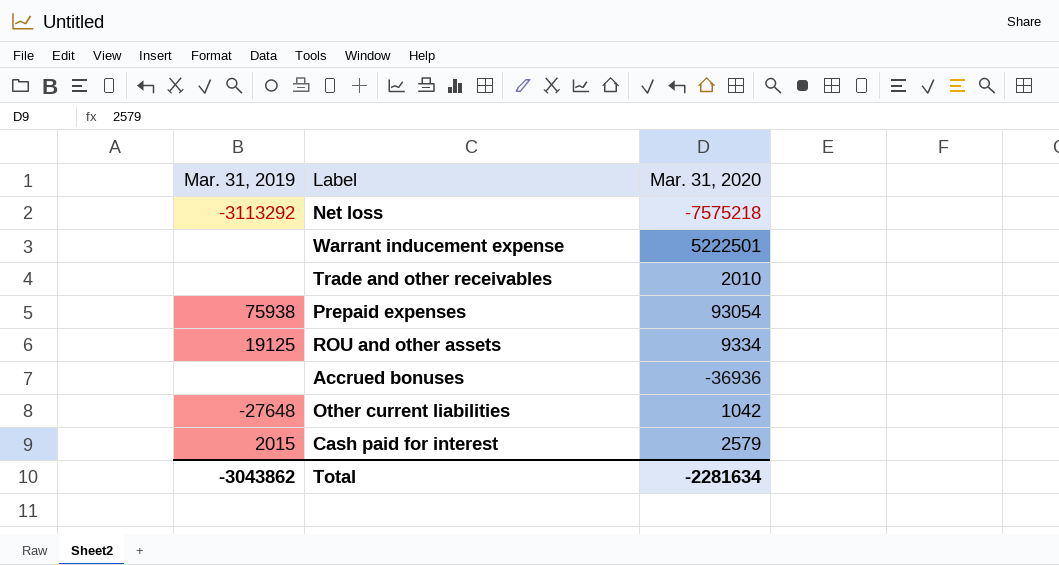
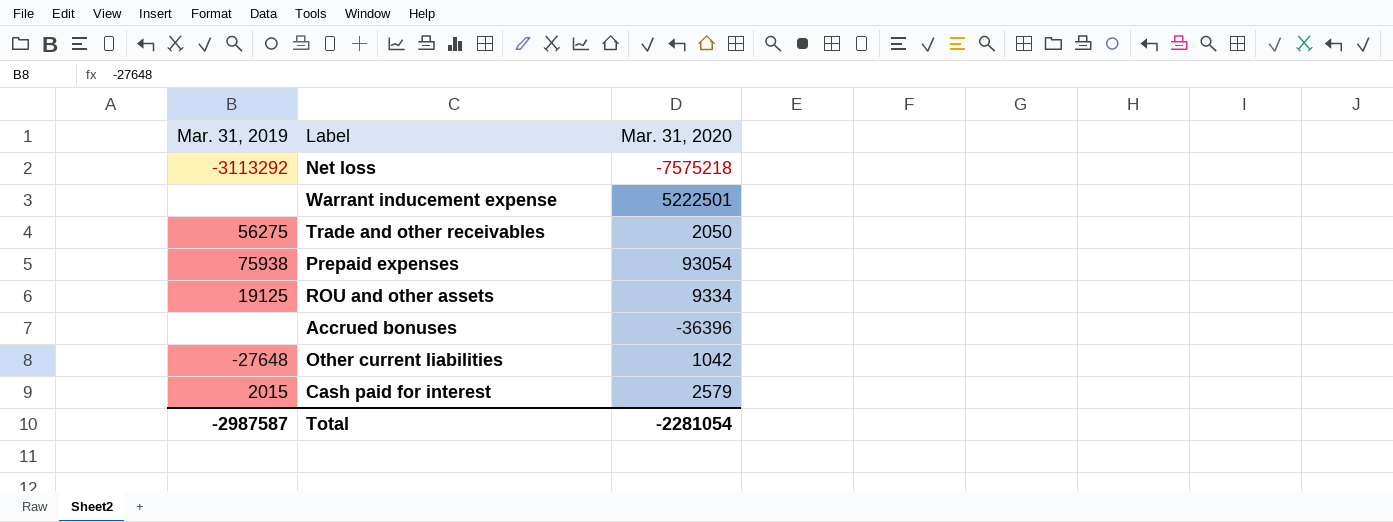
Trade and other receivables | Mar. 31, 2019: none -> 56275
Trade and other receivables | Mar. 31, 2020: 2010 -> 2050
Accrued bonuses | Mar. 31, 2020: -36936 -> -36396
Total | Mar. 31, 2019: -3043862 -> -2987587
Total | Mar. 31, 2020: -2281634 -> -2281054

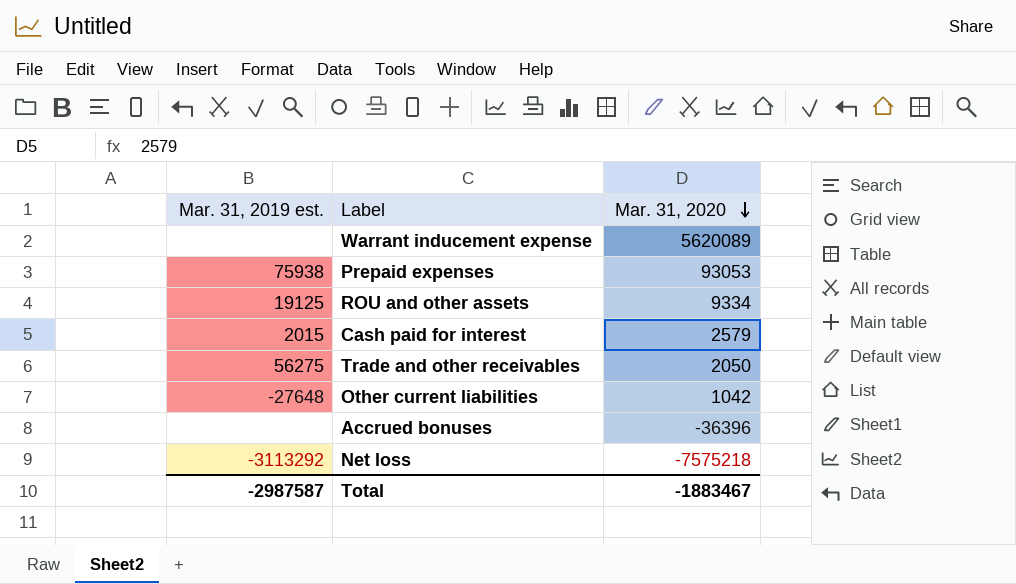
row order: none -> Mar. 31, 2020 descending
column name: Mar. 31, 2019 -> Mar. 31, 2019 est.
Warrant inducement expense | Mar. 31, 2020: 5222501 -> 5620089
Prepaid expenses | Mar. 31, 2020: 93054 -> 93053
Total | Mar. 31, 2020: -2281054 -> -1883467

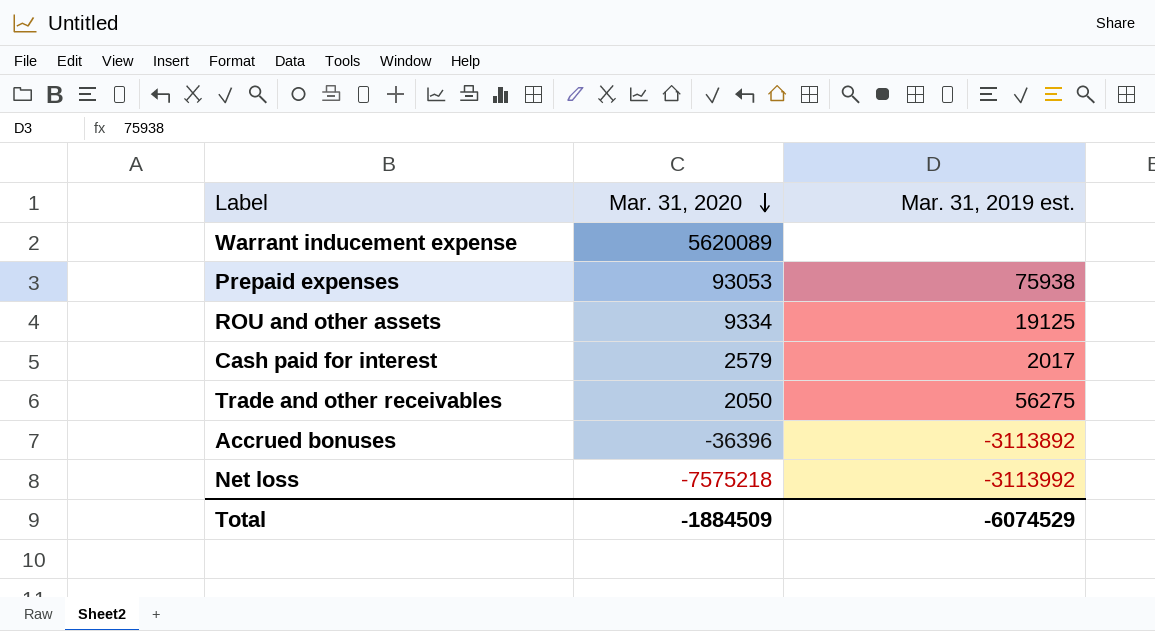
column Mar. 31, 2019 est. | position: 1 -> 3
row Other current liabilities: -27648 | 1042 -> none
Cash paid for interest | Mar. 31, 2019 est.: 2015 -> 2017
Accrued bonuses | Mar. 31, 2019 est.: none -> -3113892
Net loss | Mar. 31, 2019 est.: -3113292 -> -3113992
Total | Mar. 31, 2020: -1883467 -> -1884509
Total | Mar. 31, 2019 est.: -2987587 -> -6074529

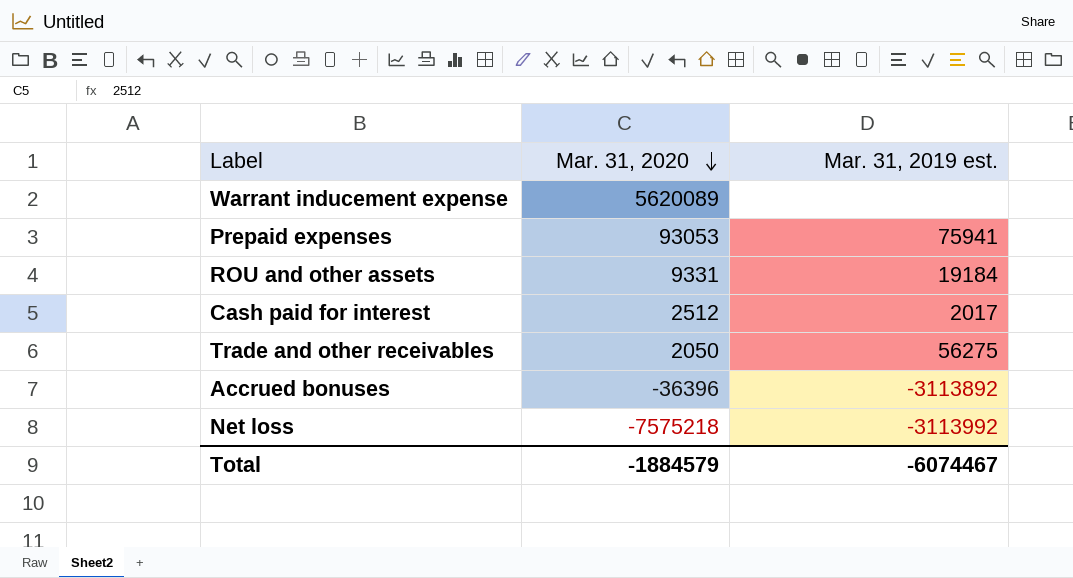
Prepaid expenses | Mar. 31, 2019 est.: 75938 -> 75941
ROU and other assets | Mar. 31, 2020: 9334 -> 9331
ROU and other assets | Mar. 31, 2019 est.: 19125 -> 19184
Cash paid for interest | Mar. 31, 2020: 2579 -> 2512
Total | Mar. 31, 2020: -1884509 -> -1884579
Total | Mar. 31, 2019 est.: -6074529 -> -6074467

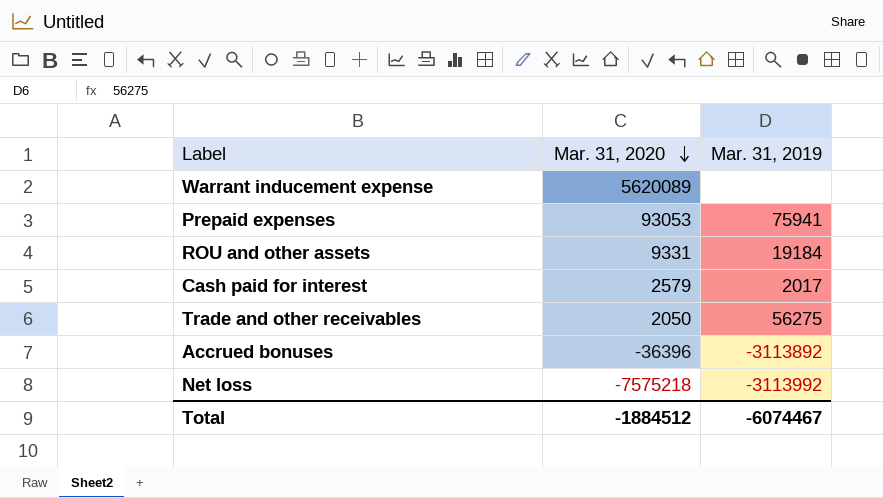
column name: Mar. 31, 2019 est. -> Mar. 31, 2019
Cash paid for interest | Mar. 31, 2020: 2512 -> 2579
Total | Mar. 31, 2020: -1884579 -> -1884512

